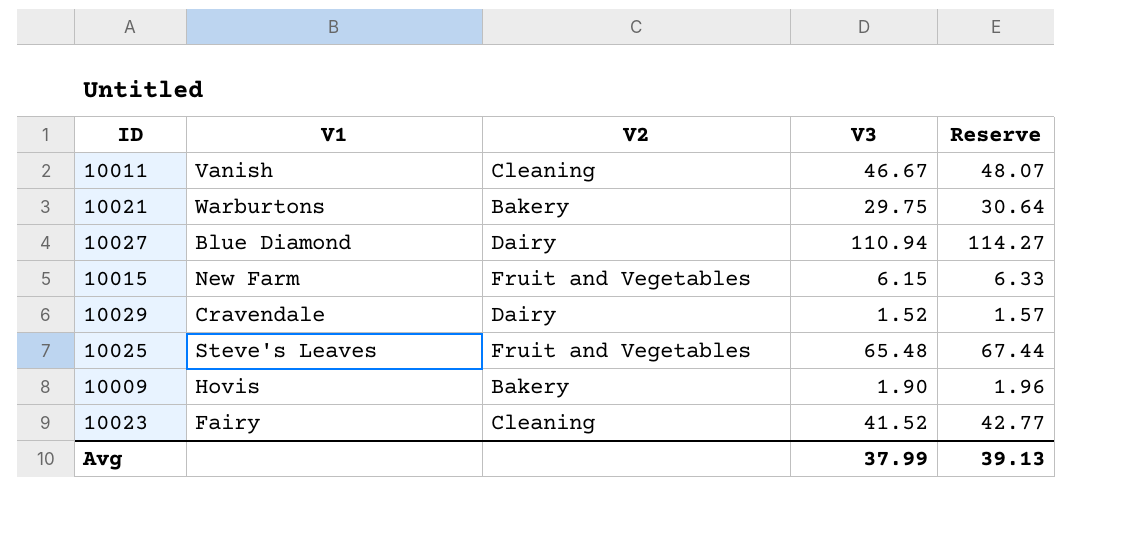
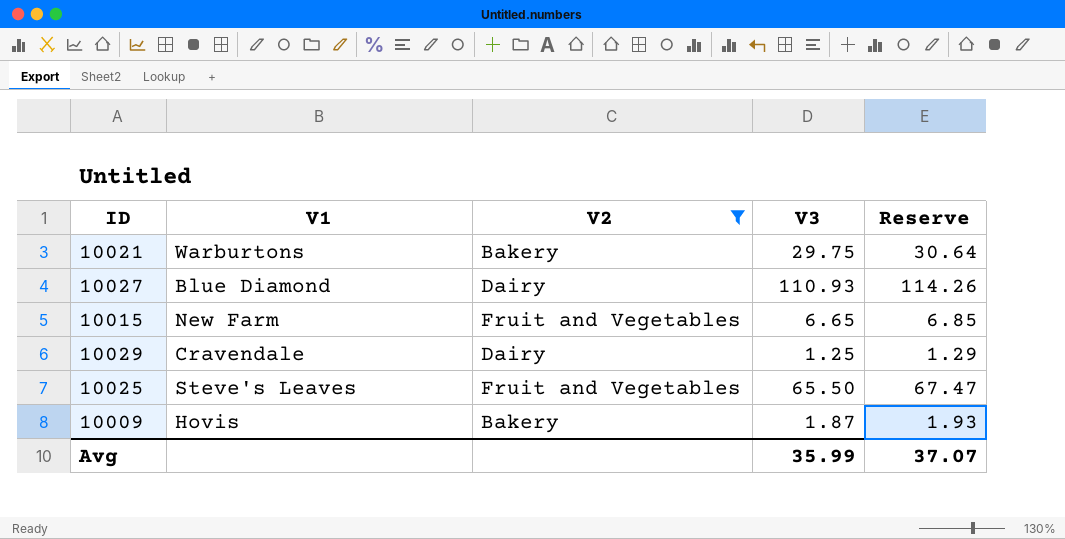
filter: none -> V2 != Cleaning
10027 | V3: 110.94 -> 110.93
10027 | Reserve: 114.27 -> 114.26
10015 | V3: 6.15 -> 6.65
10015 | Reserve: 6.33 -> 6.85
10029 | V3: 1.52 -> 1.25
10029 | Reserve: 1.57 -> 1.29
10025 | V3: 65.48 -> 65.50
10025 | Reserve: 67.44 -> 67.47
10009 | V3: 1.90 -> 1.87
10009 | Reserve: 1.96 -> 1.93
Avg | V3: 37.99 -> 35.99
Avg | Reserve: 39.13 -> 37.07

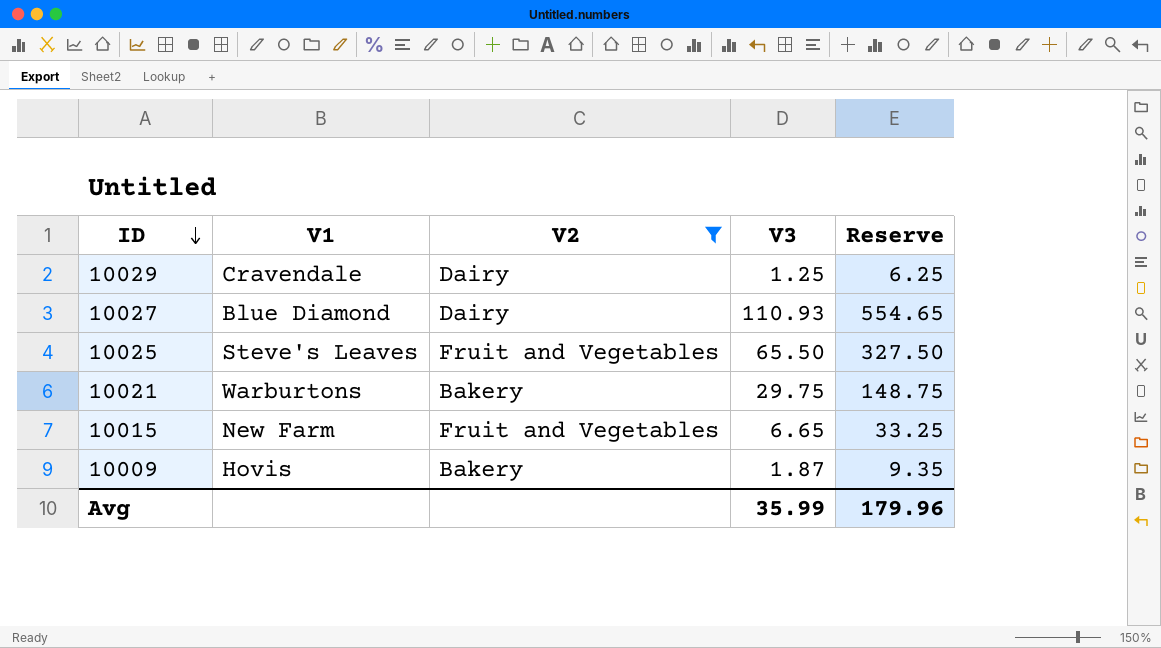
row order: none -> ID descending
column Reserve | formula: [V3] * 1.03 -> [V3] * 5
Avg | Reserve: 37.07 -> 179.96

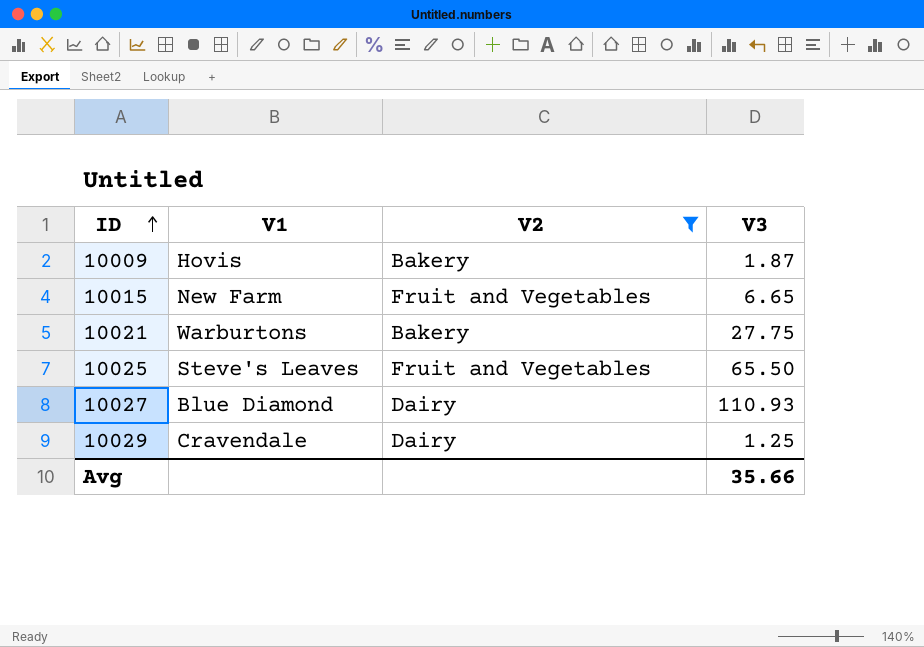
row order: ID descending -> ID ascending
column Reserve | formula: [V3] * 5 -> none
10021 | V3: 29.75 -> 27.75
Avg | V3: 35.99 -> 35.66

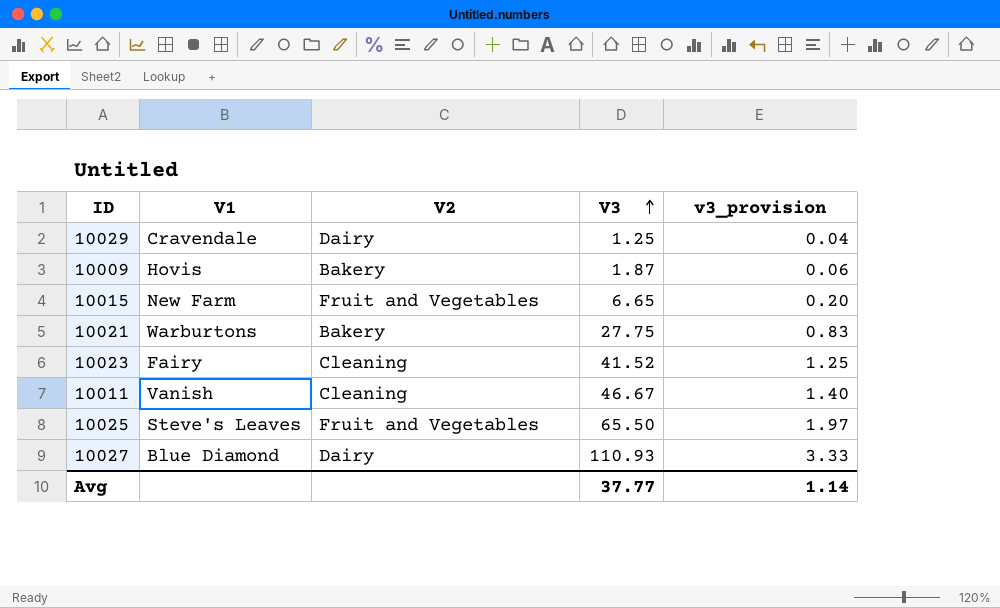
filter: V2 != Cleaning -> none
row order: ID ascending -> V3 ascending
column v3_provision | formula: none -> [V3] * 0.03
Avg | V3: 35.66 -> 37.77

